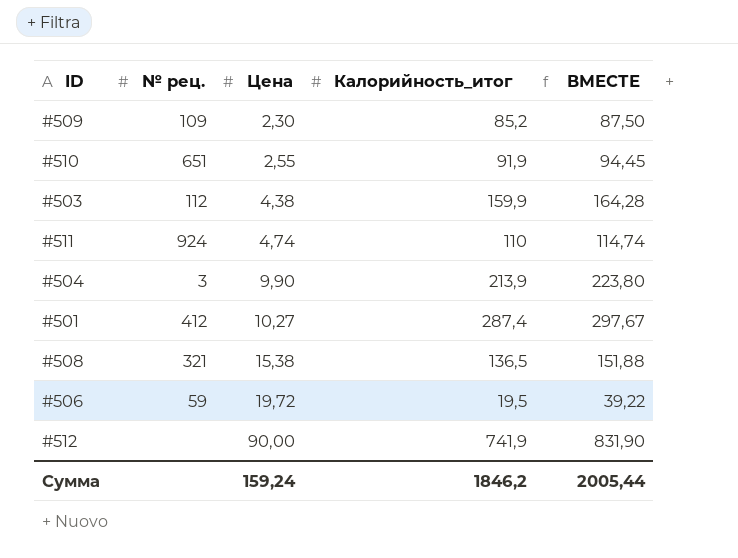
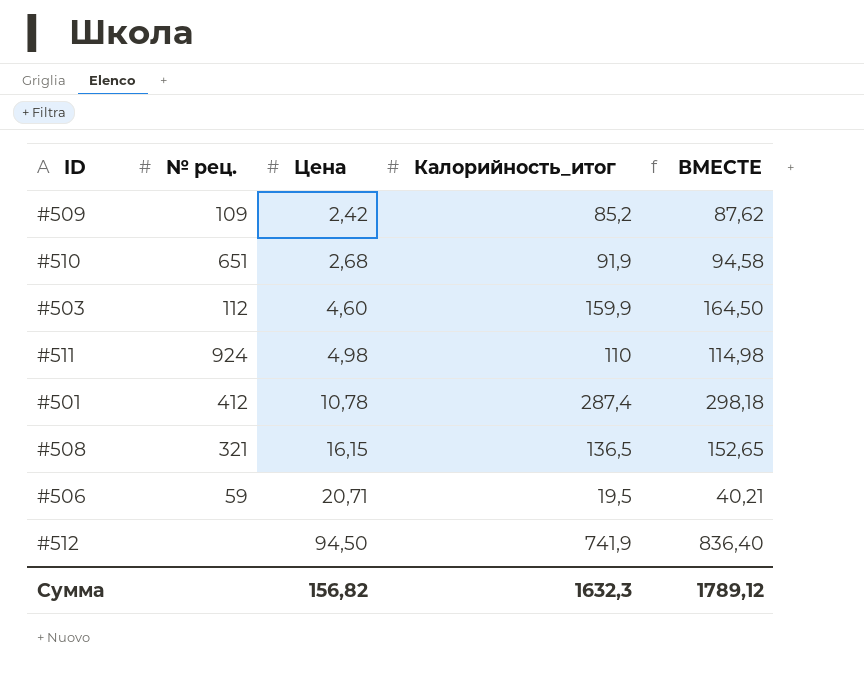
row #504: 3 | 9,90 | 213,9 | 223,80 -> none
#509 | Цена: 2,30 -> 2,42
#509 | ВМЕСТЕ: 87,50 -> 87,62
#510 | Цена: 2,55 -> 2,68
#510 | ВМЕСТЕ: 94,45 -> 94,58
#503 | Цена: 4,38 -> 4,60
#503 | ВМЕСТЕ: 164,28 -> 164,50
#511 | Цена: 4,74 -> 4,98
#511 | ВМЕСТЕ: 114,74 -> 114,98
#501 | Цена: 10,27 -> 10,78
#501 | ВМЕСТЕ: 297,67 -> 298,18
#508 | Цена: 15,38 -> 16,15
#508 | ВМЕСТЕ: 151,88 -> 152,65
#506 | Цена: 19,72 -> 20,71
#506 | ВМЕСТЕ: 39,22 -> 40,21
#512 | Цена: 90,00 -> 94,50
#512 | ВМЕСТЕ: 831,90 -> 836,40
Сумма | Цена: 159,24 -> 156,82
Сумма | Калорийность_итог: 1846,2 -> 1632,3
Сумма | ВМЕСТЕ: 2005,44 -> 1789,12

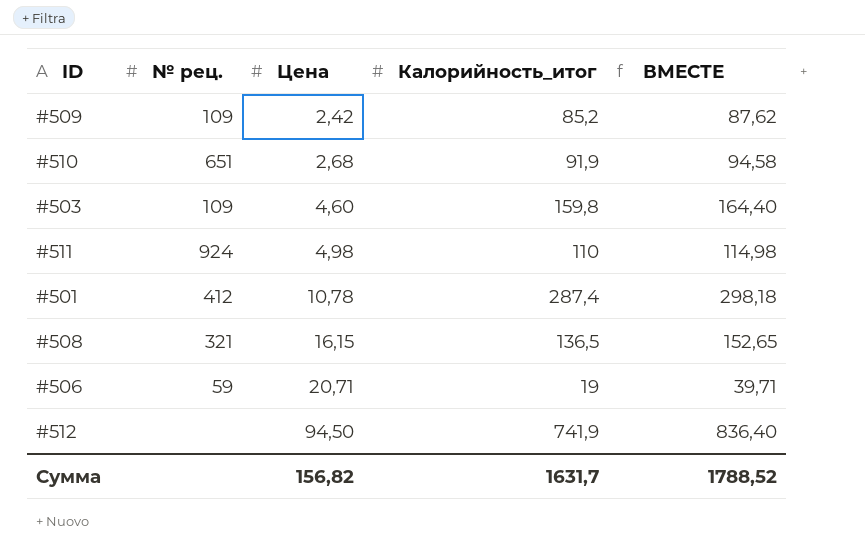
#503 | № рец.: 112 -> 109
#503 | Калорийность_итог: 159,9 -> 159,8
#503 | ВМЕСТЕ: 164,50 -> 164,40
#506 | Калорийность_итог: 19,5 -> 19
#506 | ВМЕСТЕ: 40,21 -> 39,71
Сумма | Калорийность_итог: 1632,3 -> 1631,7
Сумма | ВМЕСТЕ: 1789,12 -> 1788,52

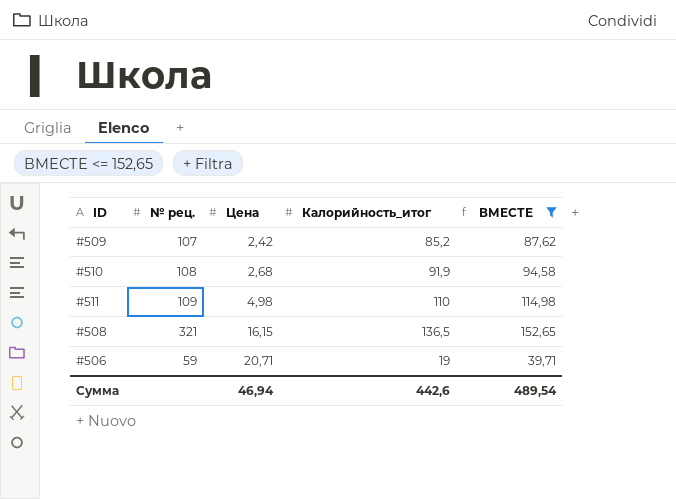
filter: none -> ВМЕСТЕ <= 152,65
#509 | № рец.: 109 -> 107
#510 | № рец.: 651 -> 108
#511 | № рец.: 924 -> 109
Сумма | Цена: 156,82 -> 46,94
Сумма | Калорийность_итог: 1631,7 -> 442,6
Сумма | ВМЕСТЕ: 1788,52 -> 489,54

